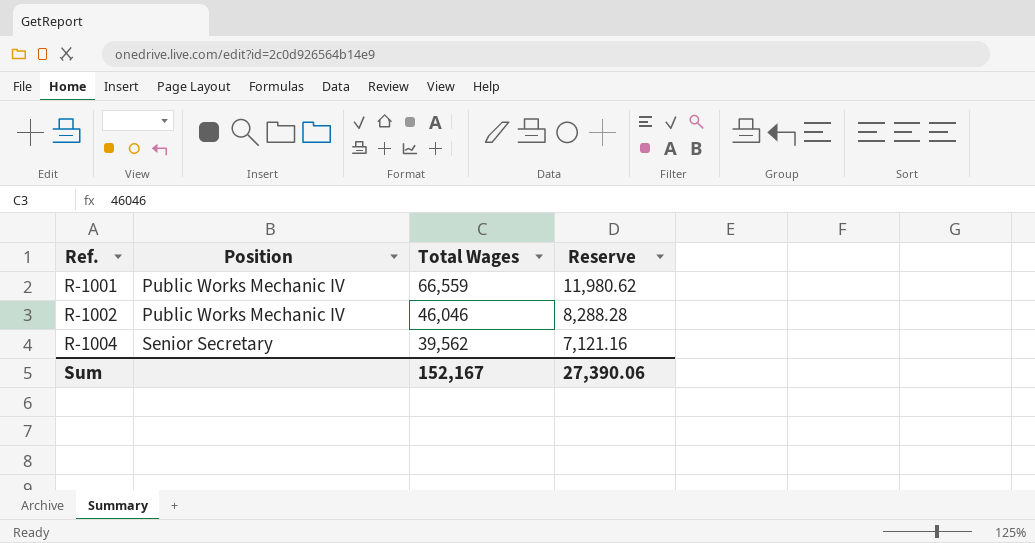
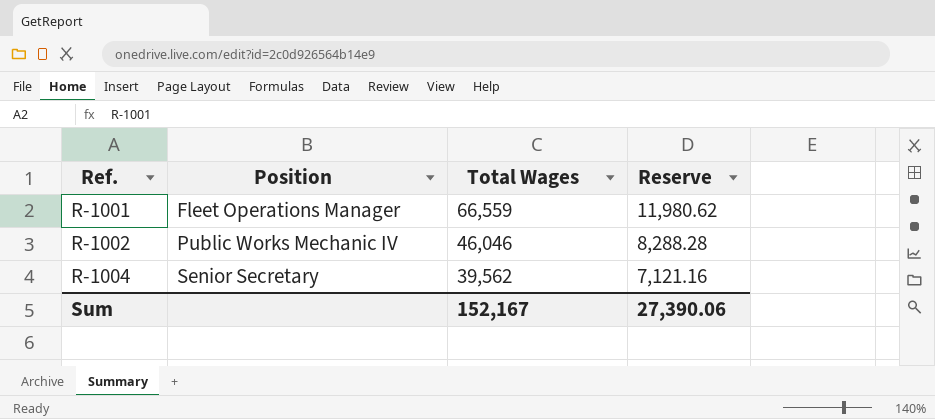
R-1001 | Position: Public Works Mechanic IV -> Fleet Operations Manager

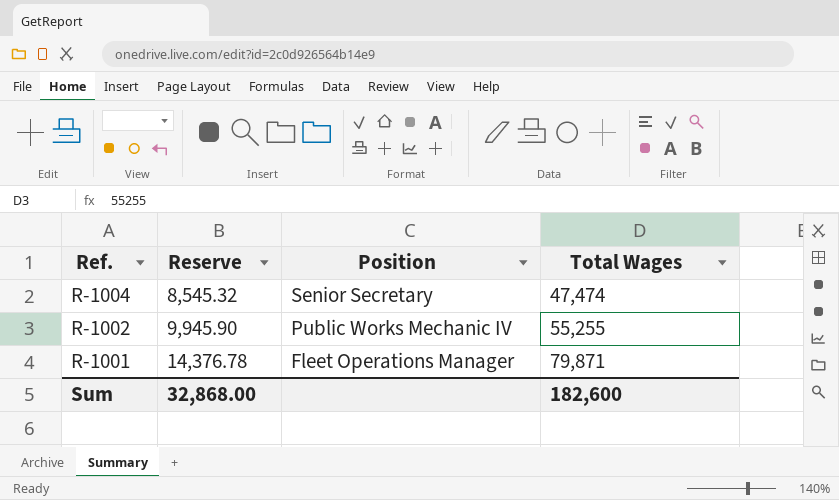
row order: Ref. ascending -> Ref. descending
column Reserve | position: 4 -> 2
R-1004 | Reserve: 7,121.16 -> 8,545.32
R-1004 | Total Wages: 39,562 -> 47,474
R-1002 | Reserve: 8,288.28 -> 9,945.90
R-1002 | Total Wages: 46,046 -> 55,255
R-1001 | Reserve: 11,980.62 -> 14,376.78
R-1001 | Total Wages: 66,559 -> 79,871
Sum | Reserve: 27,390.06 -> 32,868.00
Sum | Total Wages: 152,167 -> 182,600

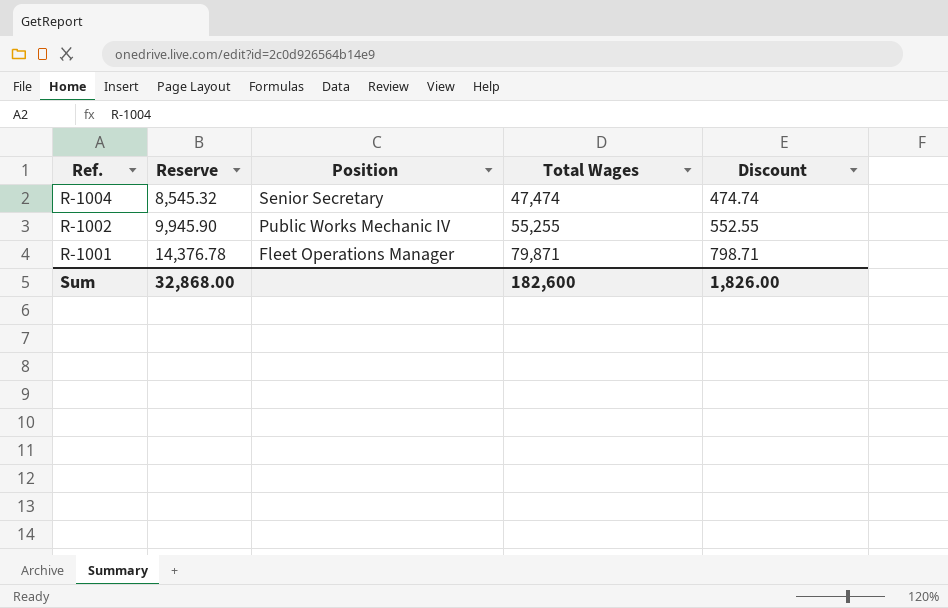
column Discount | formula: none -> [Total Wages] * 0.01

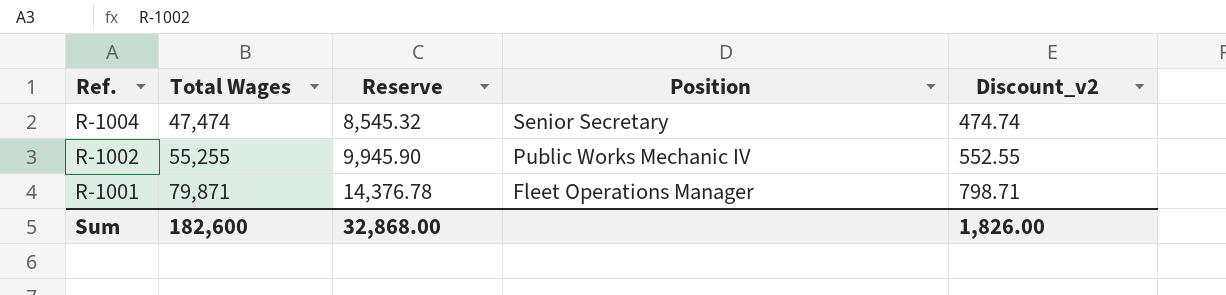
column Total Wages | position: 4 -> 2
column name: Discount -> Discount_v2

